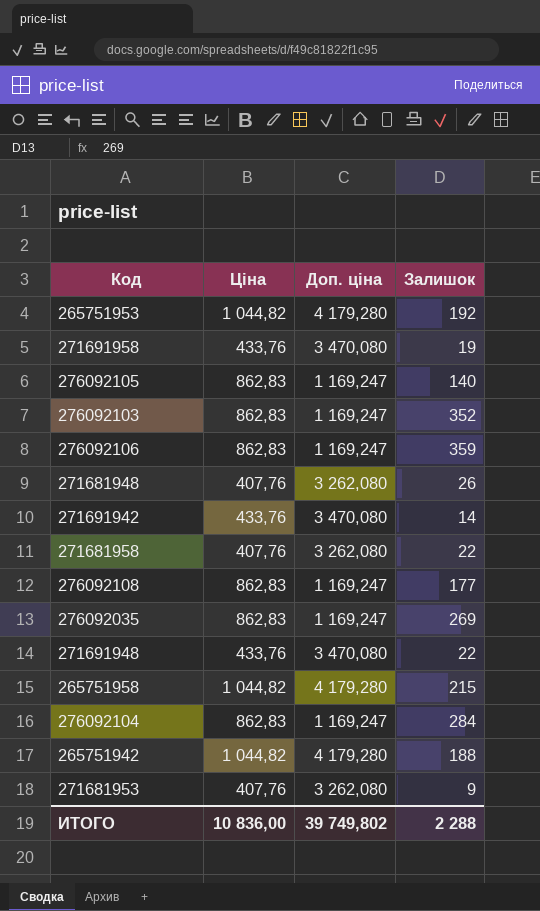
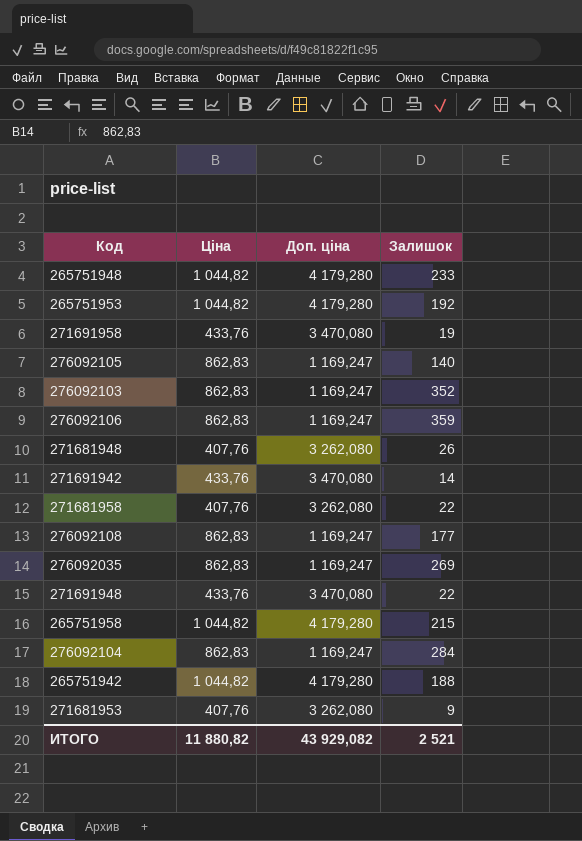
row 265751948: none -> 1 044,82 | 4 179,280 | 233
ИТОГО | Ціна: 10 836,00 -> 11 880,82
ИТОГО | Доп. ціна: 39 749,802 -> 43 929,082
ИТОГО | Залишок: 2 288 -> 2 521

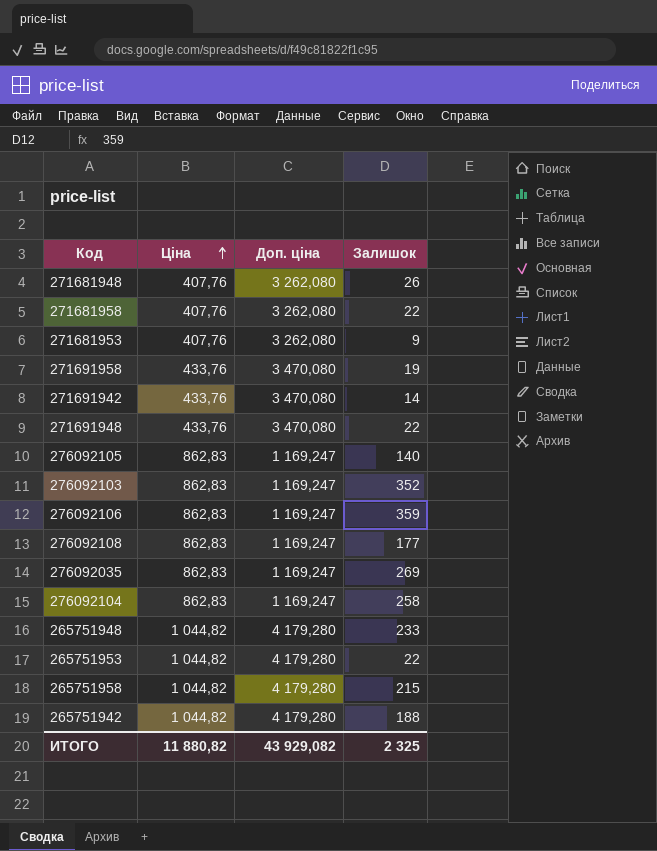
row order: none -> Ціна ascending
276092104 | Залишок: 284 -> 258
265751953 | Залишок: 192 -> 22
ИТОГО | Залишок: 2 521 -> 2 325

